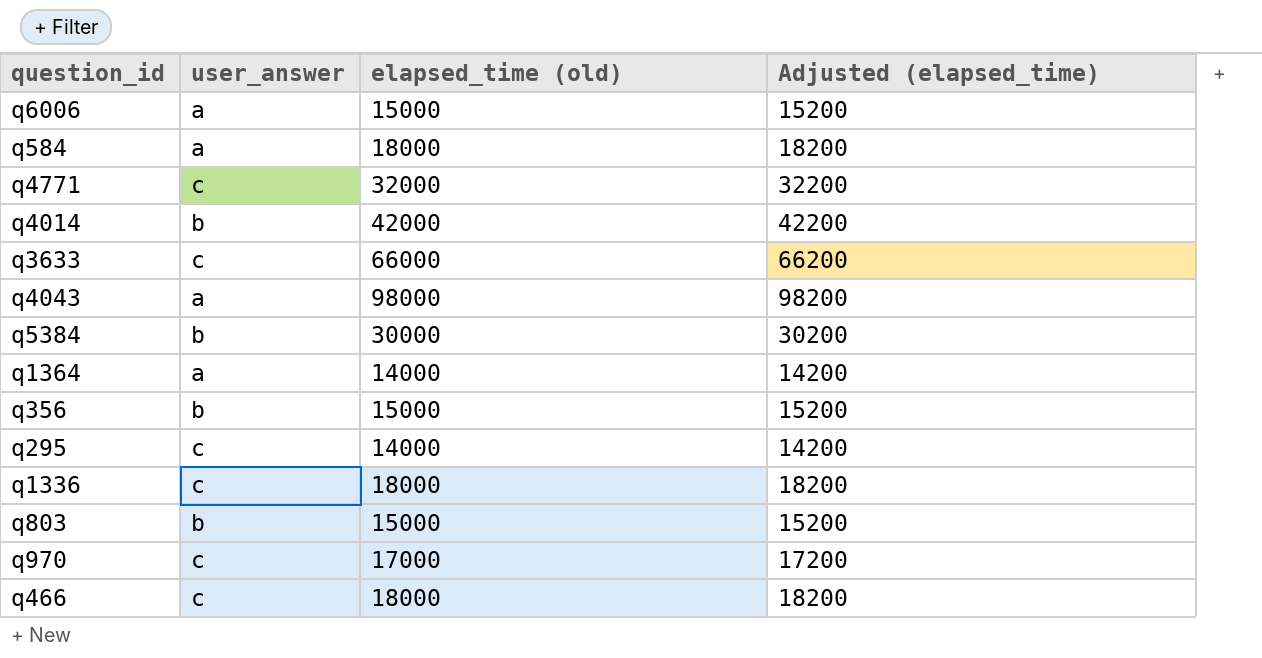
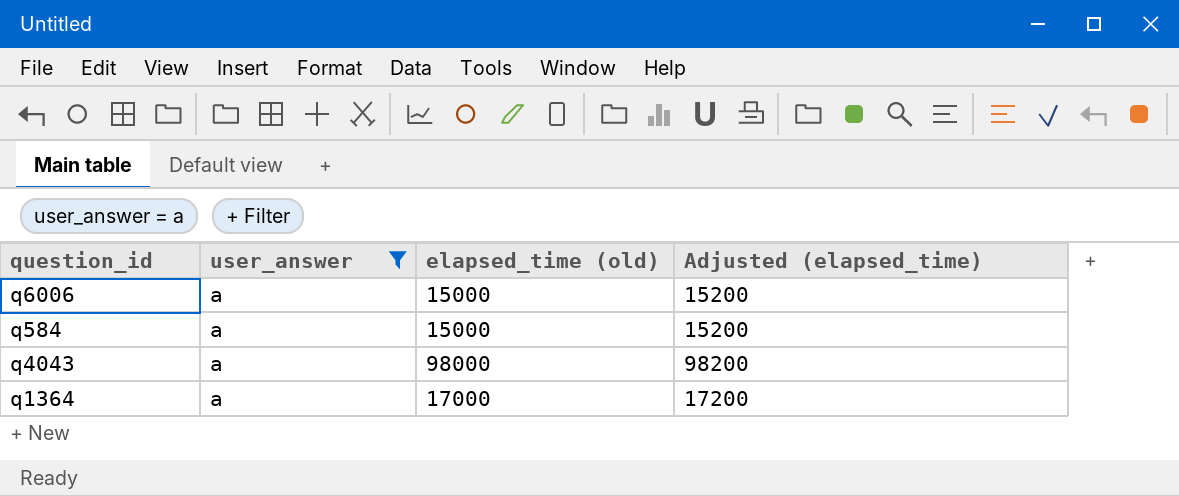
filter: none -> user_answer = a
q584 | elapsed_time (old): 18000 -> 15000
q584 | Adjusted (elapsed_time): 18200 -> 15200
q1364 | elapsed_time (old): 14000 -> 17000
q1364 | Adjusted (elapsed_time): 14200 -> 17200

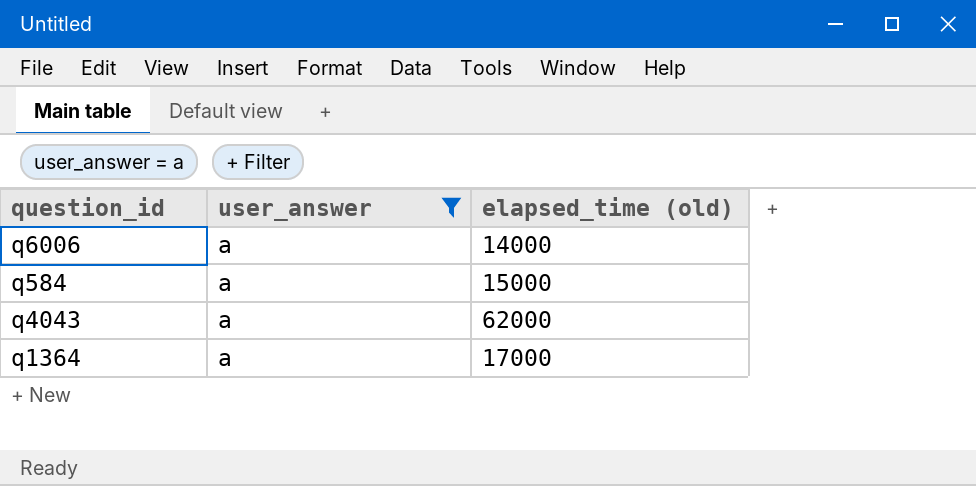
column Adjusted (elapsed_time) | formula: [elapsed_time (old)] + 200 -> none
q6006 | elapsed_time (old): 15000 -> 14000
q4043 | elapsed_time (old): 98000 -> 62000

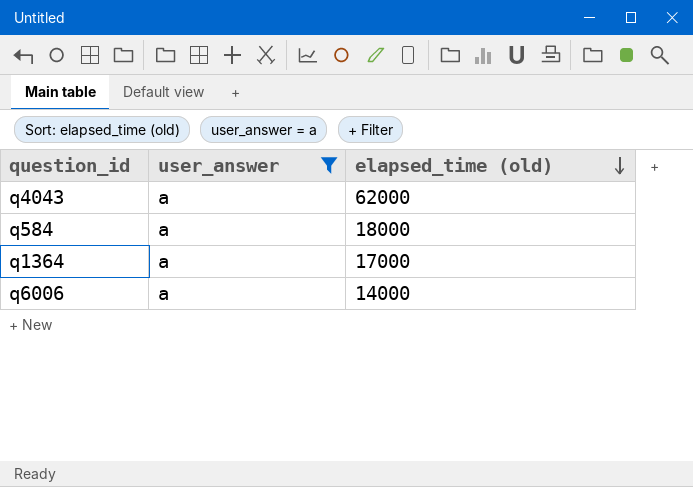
row order: none -> elapsed_time (old) descending
q584 | elapsed_time (old): 15000 -> 18000

